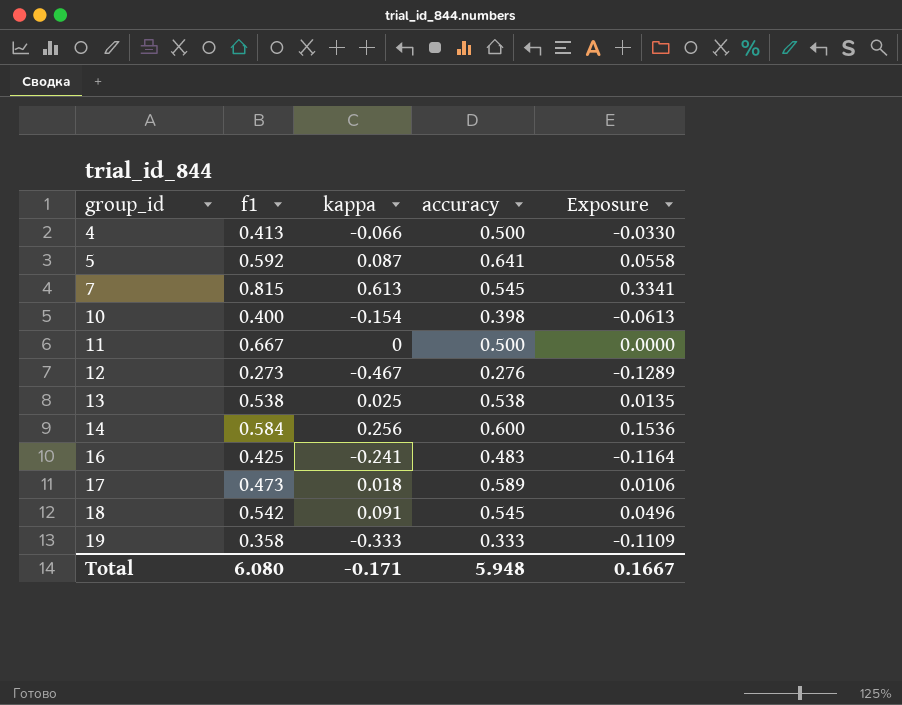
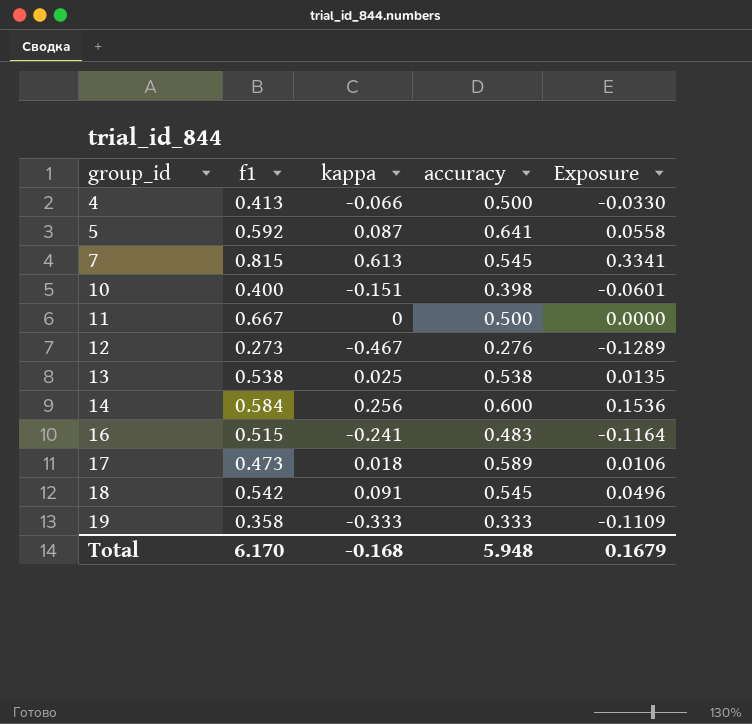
10 | kappa: -0.154 -> -0.151
10 | Exposure: -0.0613 -> -0.0601
16 | f1: 0.425 -> 0.515
Total | f1: 6.080 -> 6.170
Total | kappa: -0.171 -> -0.168
Total | Exposure: 0.1667 -> 0.1679

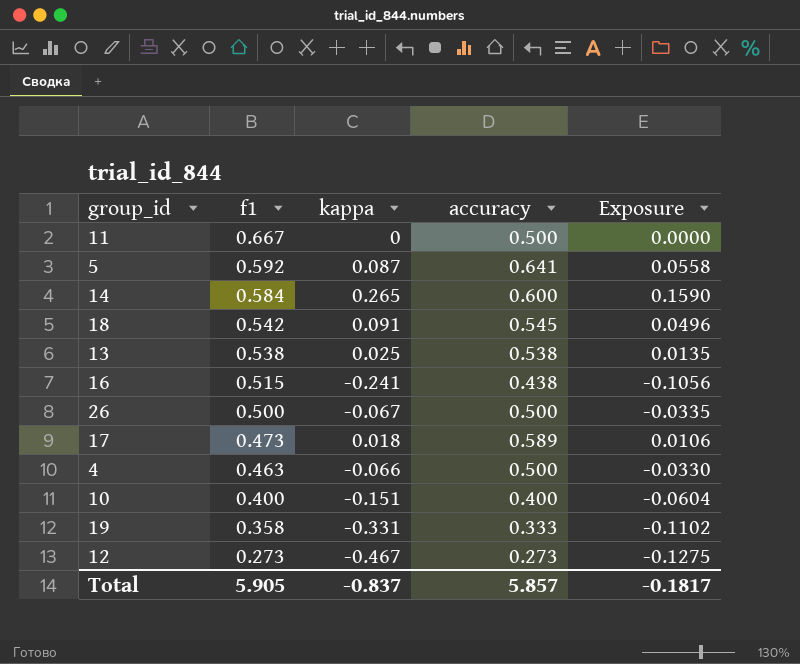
row order: group_id ascending -> f1 descending
row 7: 0.815 | 0.613 | 0.545 | 0.3341 -> none
14 | kappa: 0.256 -> 0.265
14 | Exposure: 0.1536 -> 0.1590
16 | accuracy: 0.483 -> 0.438
16 | Exposure: -0.1164 -> -0.1056
row 26: none -> 0.500 | -0.067 | 0.500 | -0.0335
4 | f1: 0.413 -> 0.463
10 | accuracy: 0.398 -> 0.400
10 | Exposure: -0.0601 -> -0.0604
19 | kappa: -0.333 -> -0.331
19 | Exposure: -0.1109 -> -0.1102
12 | accuracy: 0.276 -> 0.273
12 | Exposure: -0.1289 -> -0.1275
Total | f1: 6.170 -> 5.905
Total | kappa: -0.168 -> -0.837
Total | accuracy: 5.948 -> 5.857
Total | Exposure: 0.1679 -> -0.1817

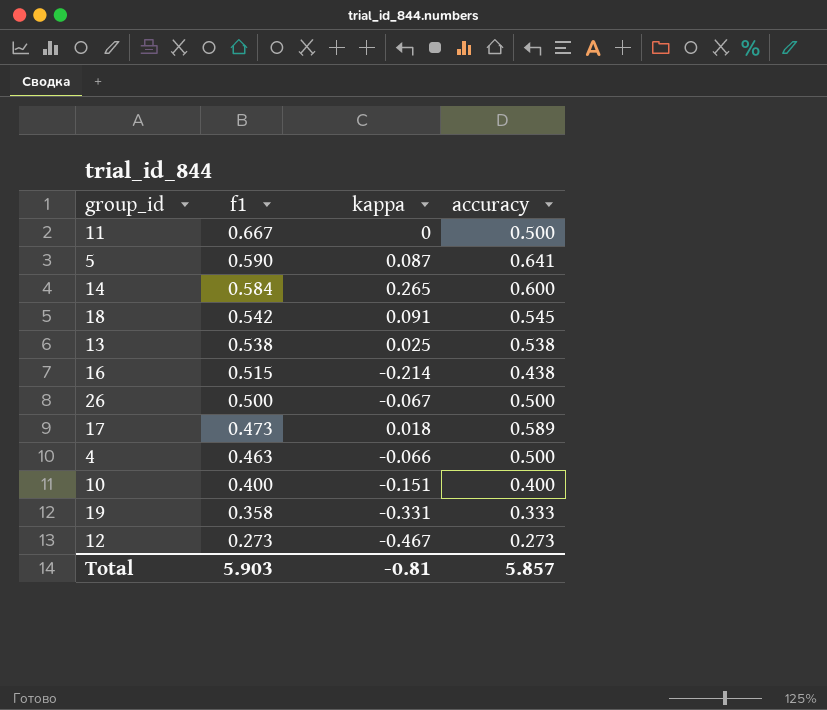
column Exposure | formula: [kappa] * [accuracy] -> none
5 | f1: 0.592 -> 0.590
16 | kappa: -0.241 -> -0.214
Total | f1: 5.905 -> 5.903
Total | kappa: -0.837 -> -0.81

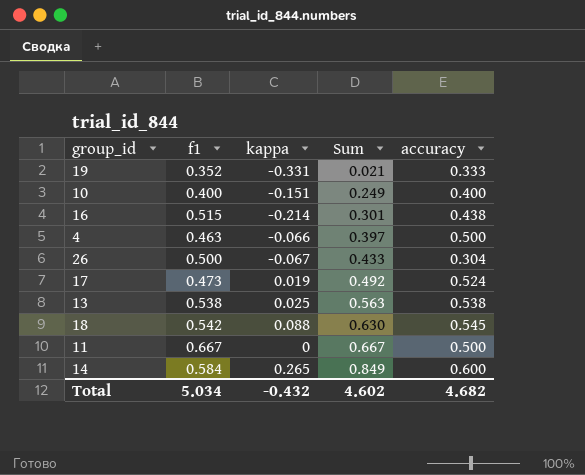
row order: f1 descending -> Sum ascending
column Sum | formula: none -> [f1] + [kappa]
row 5: 0.590 | 0.087 | 0.641 -> none
row 12: 0.273 | -0.467 | 0.273 -> none
19 | f1: 0.358 -> 0.352
26 | accuracy: 0.500 -> 0.304
17 | kappa: 0.018 -> 0.019
17 | accuracy: 0.589 -> 0.524
18 | kappa: 0.091 -> 0.088
Total | f1: 5.903 -> 5.034
Total | kappa: -0.81 -> -0.432
Total | accuracy: 5.857 -> 4.682

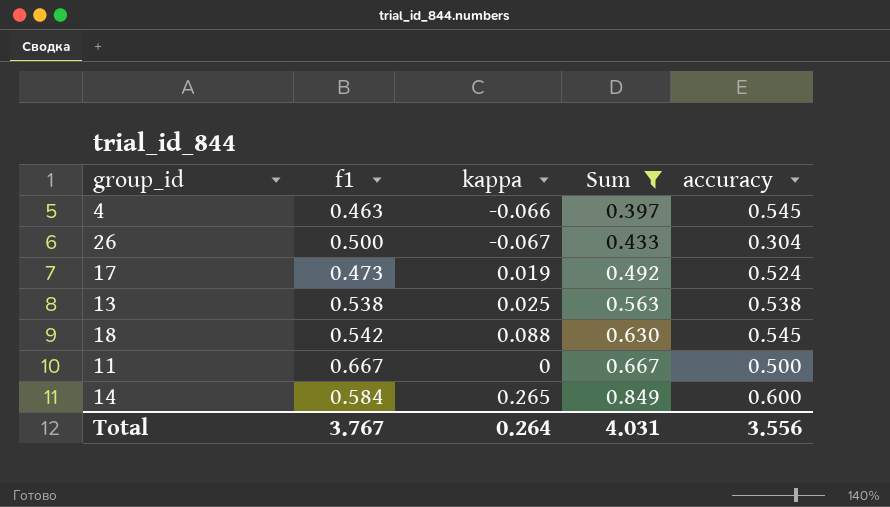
filter: none -> Sum >= 0.397
4 | accuracy: 0.500 -> 0.545
Total | f1: 5.034 -> 3.767
Total | kappa: -0.432 -> 0.264
Total | Sum: 4.602 -> 4.031
Total | accuracy: 4.682 -> 3.556

